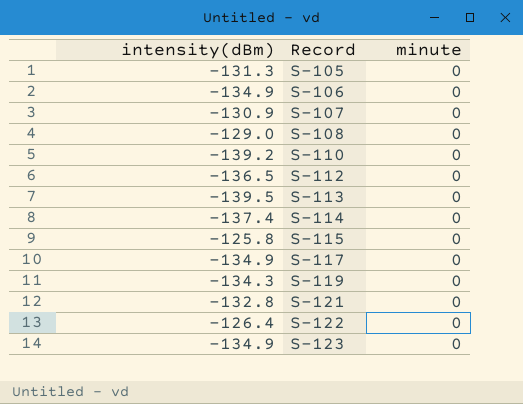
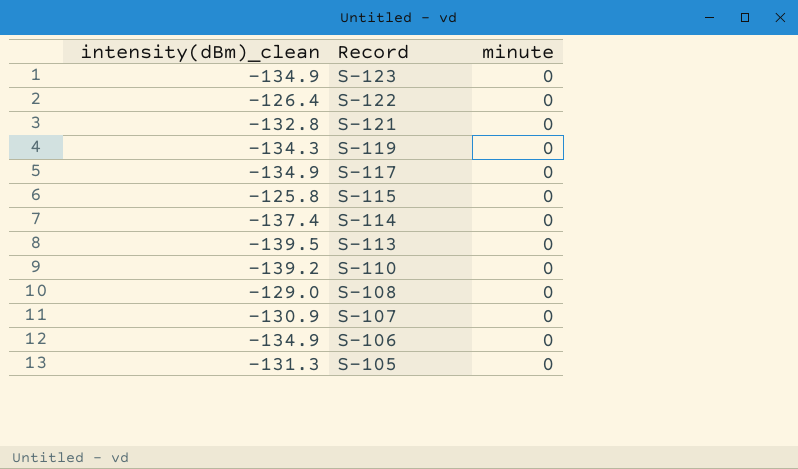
row order: Record ascending -> Record descending
column name: intensity(dBm) -> intensity(dBm)_clean
row S-112: -136.5 | 0 -> none

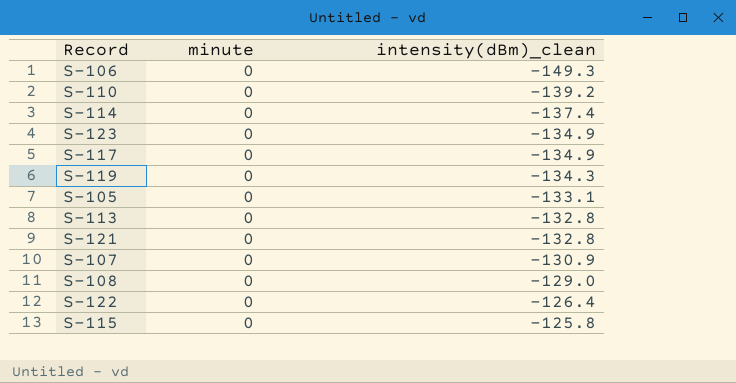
row order: Record descending -> intensity(dBm)_clean ascending
column intensity(dBm)_clean | position: 1 -> 3
S-106 | intensity(dBm)_clean: -134.9 -> -149.3
S-105 | intensity(dBm)_clean: -131.3 -> -133.1
S-113 | intensity(dBm)_clean: -139.5 -> -132.8

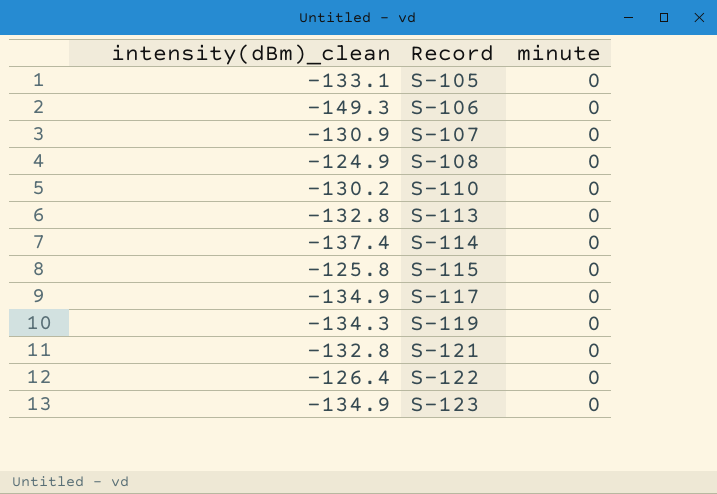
row order: intensity(dBm)_clean ascending -> Record ascending
column intensity(dBm)_clean | position: 3 -> 1
S-108 | intensity(dBm)_clean: -129.0 -> -124.9
S-110 | intensity(dBm)_clean: -139.2 -> -130.2

